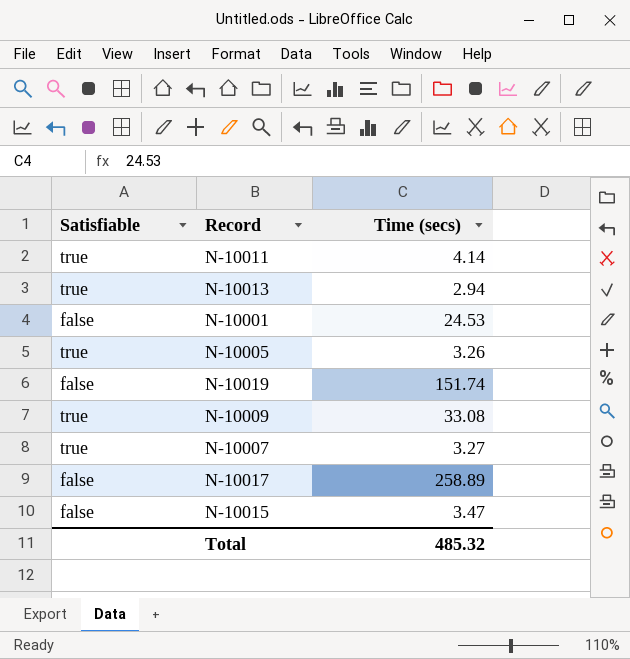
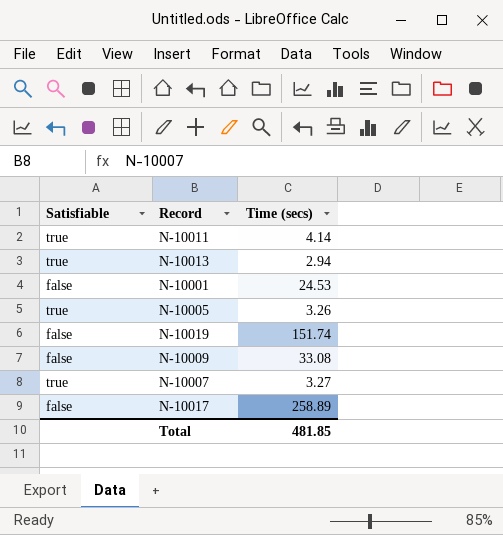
row N-10015: false | 3.47 -> none
N-10009 | Satisfiable: true -> false
Total | Time (secs): 485.32 -> 481.85

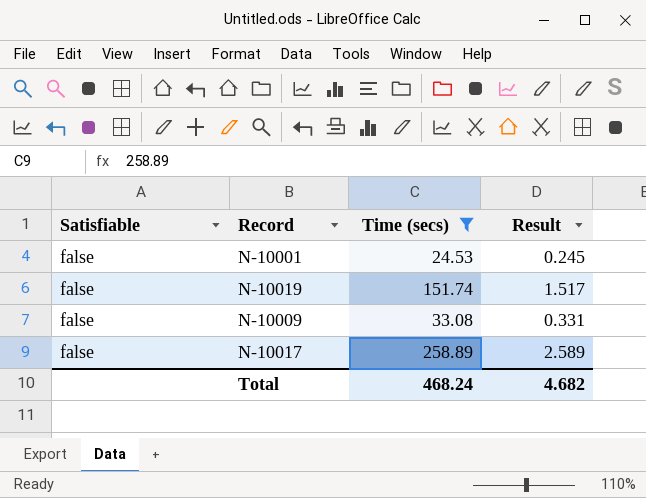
filter: none -> Time (secs) >= 24.53
column Result | formula: none -> [Time (secs)] * 0.01
Total | Time (secs): 481.85 -> 468.24

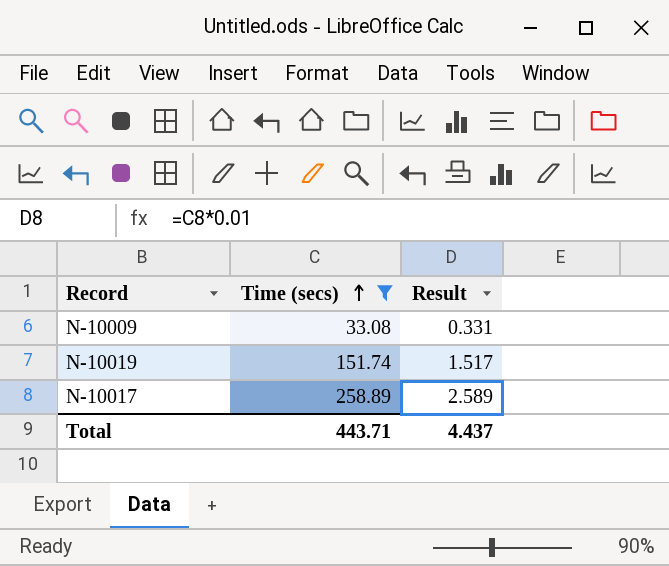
row order: none -> Time (secs) ascending
column Satisfiable | position: 1 -> none
row N-10001: false | 24.53 | 0.245 -> none
Total | Time (secs): 468.24 -> 443.71
Total | Result: 4.682 -> 4.437

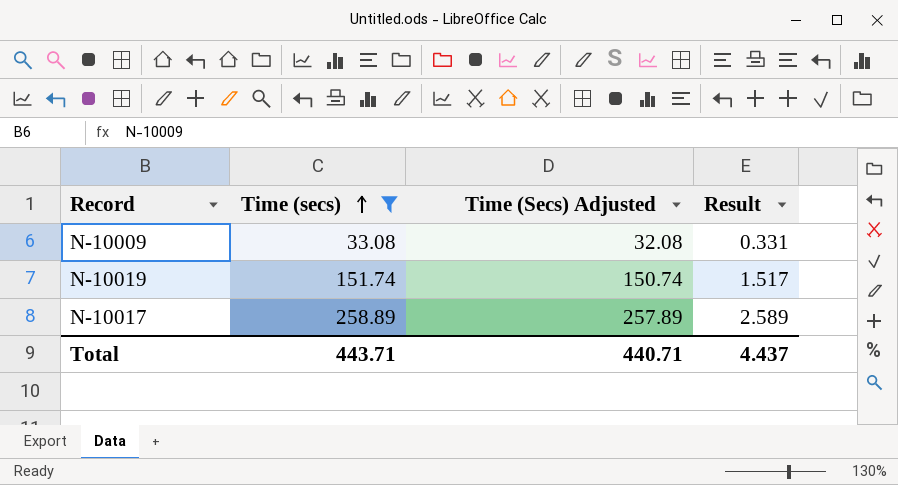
column Time (Secs) Adjusted | formula: none -> [Time (secs)] - 1

